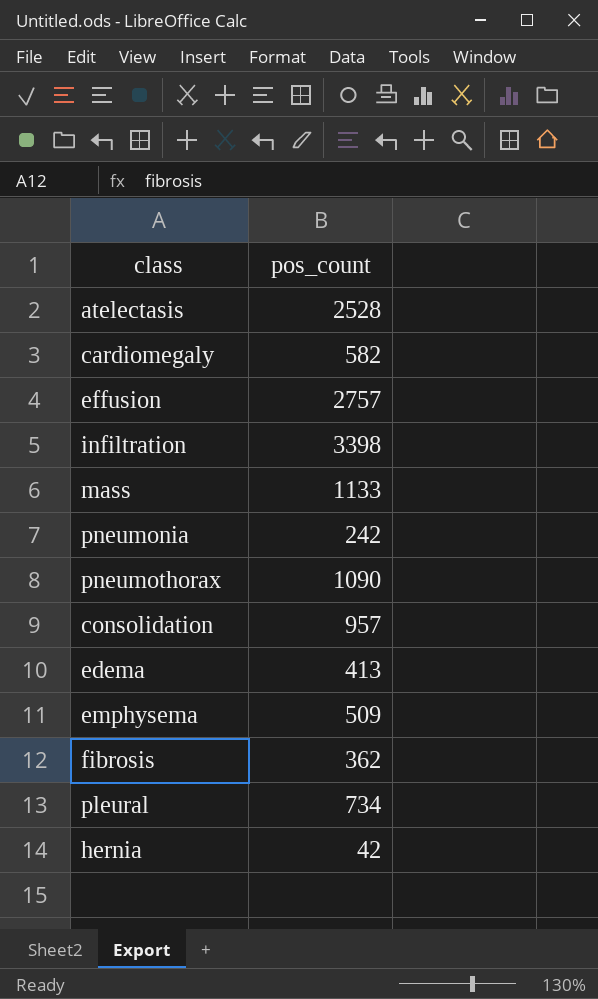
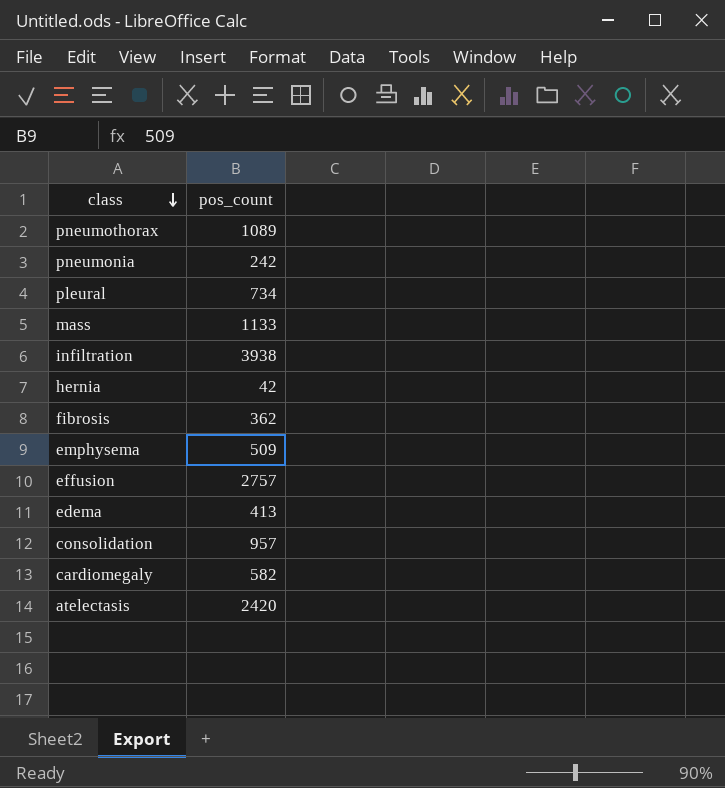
row order: none -> class descending
pneumothorax | pos_count: 1090 -> 1089
infiltration | pos_count: 3398 -> 3938
atelectasis | pos_count: 2528 -> 2420

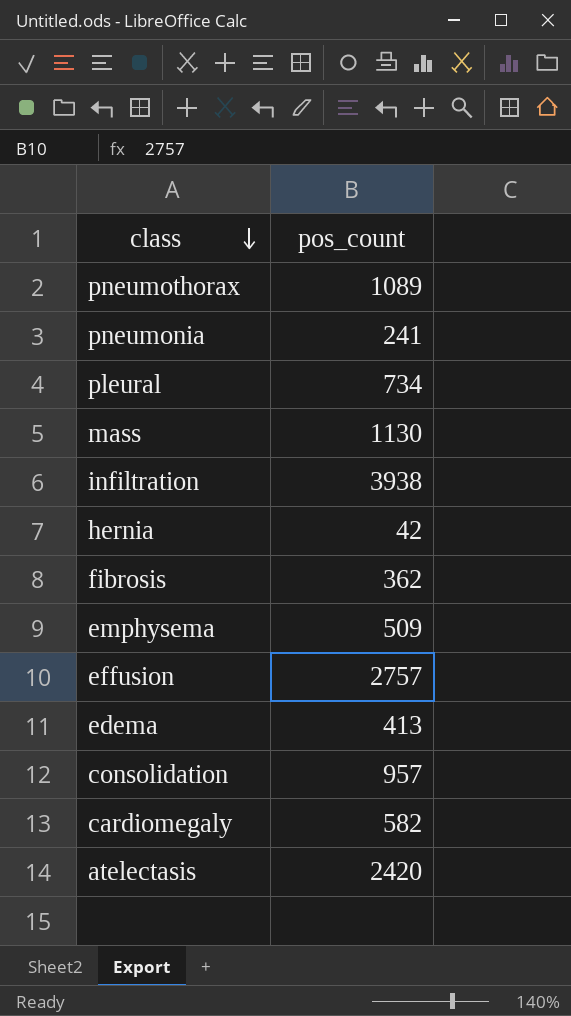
pneumonia | pos_count: 242 -> 241
mass | pos_count: 1133 -> 1130

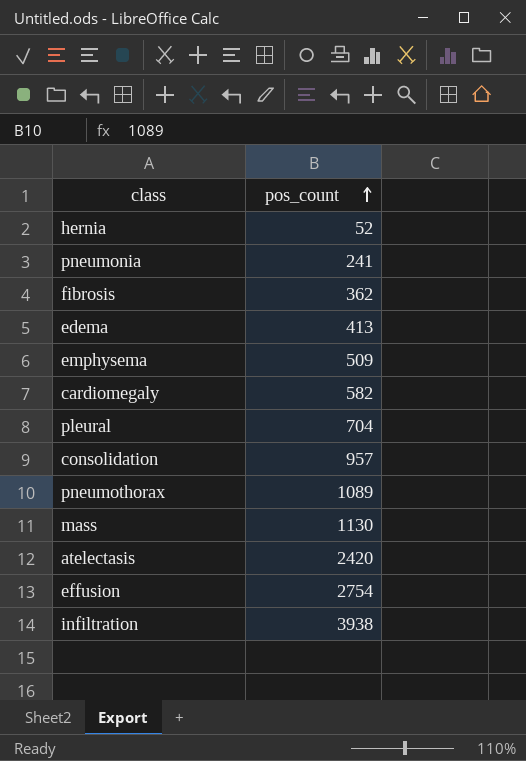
row order: class descending -> pos_count ascending
hernia | pos_count: 42 -> 52
pleural | pos_count: 734 -> 704
effusion | pos_count: 2757 -> 2754

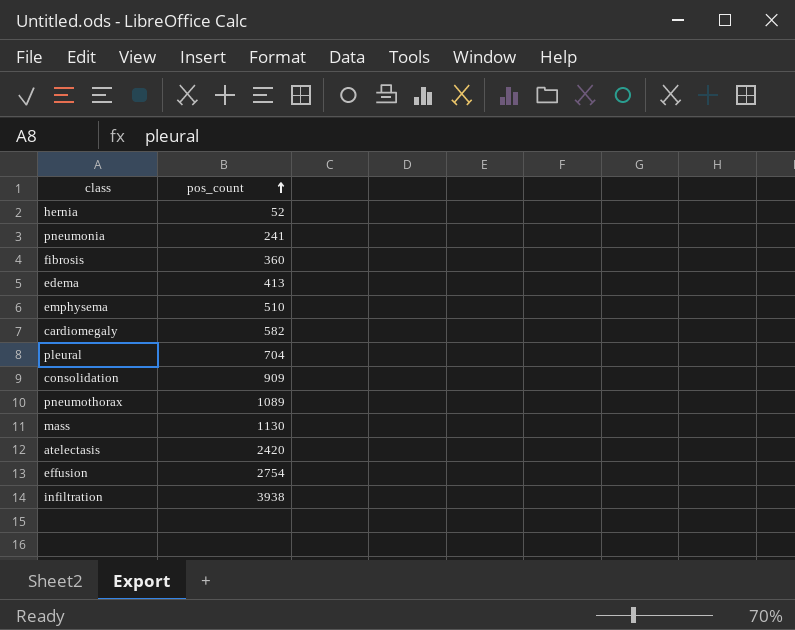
fibrosis | pos_count: 362 -> 360
emphysema | pos_count: 509 -> 510
consolidation | pos_count: 957 -> 909

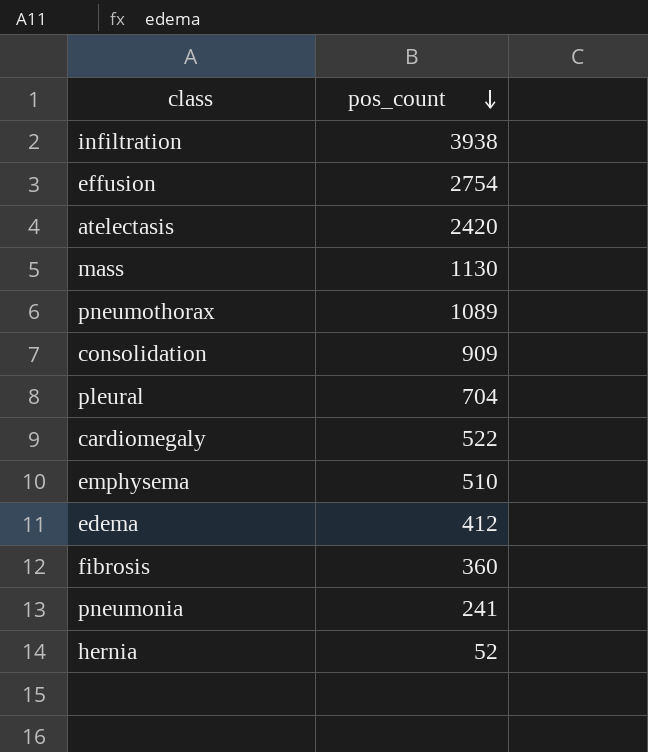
row order: pos_count ascending -> pos_count descending
cardiomegaly | pos_count: 582 -> 522
edema | pos_count: 413 -> 412

